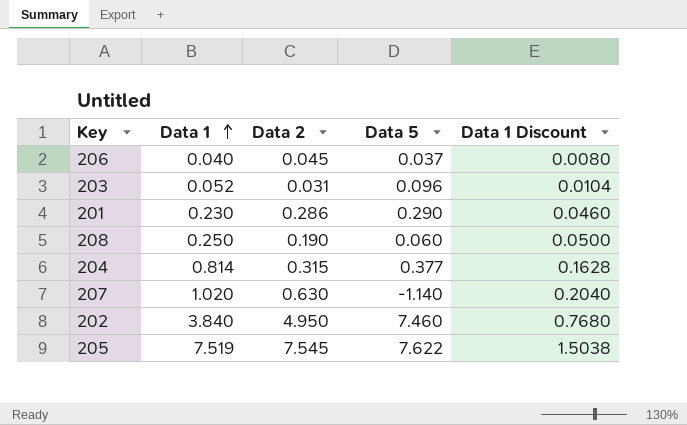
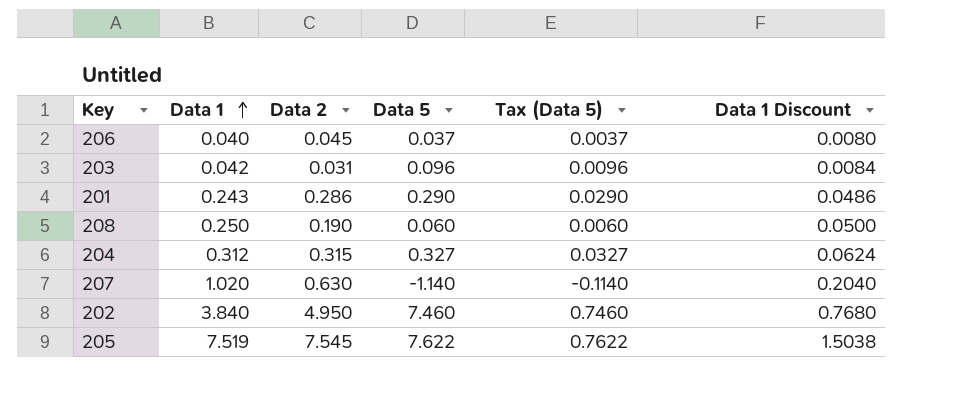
column Tax (Data 5) | formula: none -> [Data 5] * 0.1
203 | Data 1: 0.052 -> 0.042
203 | Data 1 Discount: 0.0104 -> 0.0084
201 | Data 1: 0.230 -> 0.243
201 | Data 1 Discount: 0.0460 -> 0.0486
204 | Data 1: 0.814 -> 0.312
204 | Data 5: 0.377 -> 0.327
204 | Data 1 Discount: 0.1628 -> 0.0624

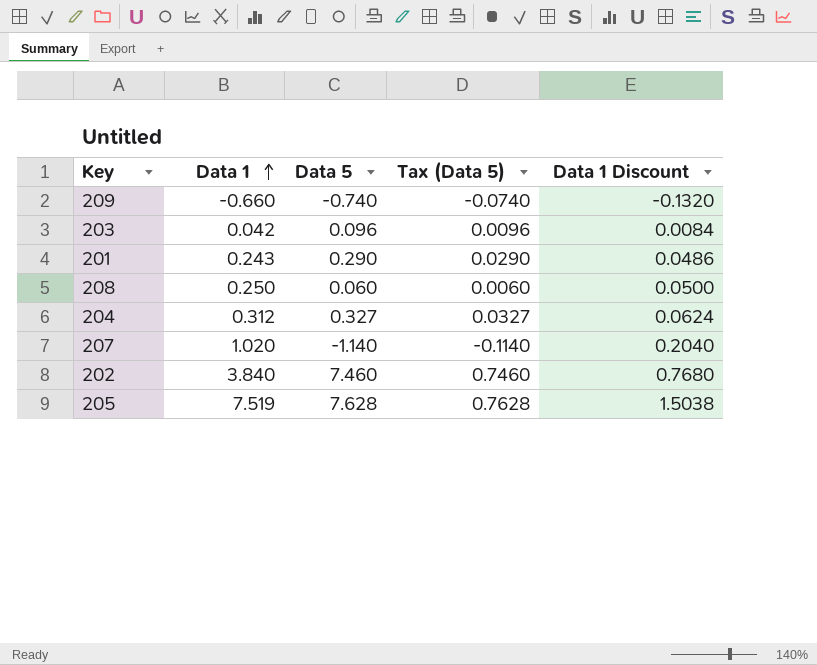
column Data 2 | position: 3 -> none
row 206: 0.040 | 0.045 | 0.037 | 0.0037 | 0.0080 -> none
row 209: none -> -0.660 | -0.740 | -0.0740 | -0.1320
205 | Data 5: 7.622 -> 7.628
205 | Tax (Data 5): 0.7622 -> 0.7628

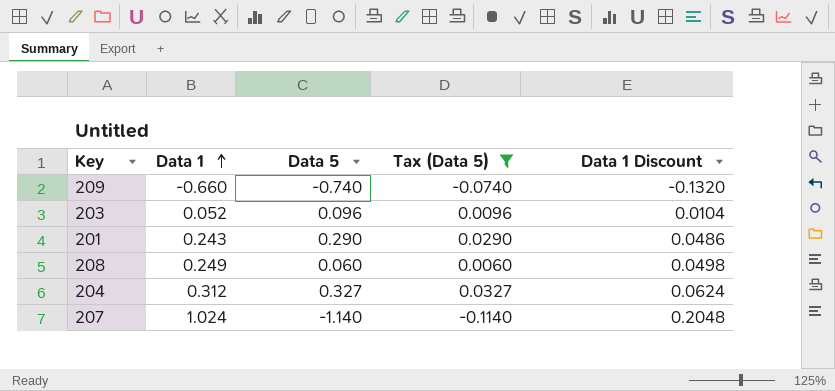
filter: none -> Tax (Data 5) <= 0.0327
203 | Data 1: 0.042 -> 0.052
203 | Data 1 Discount: 0.0084 -> 0.0104
208 | Data 1: 0.250 -> 0.249
208 | Data 1 Discount: 0.0500 -> 0.0498
207 | Data 1: 1.020 -> 1.024
207 | Data 1 Discount: 0.2040 -> 0.2048

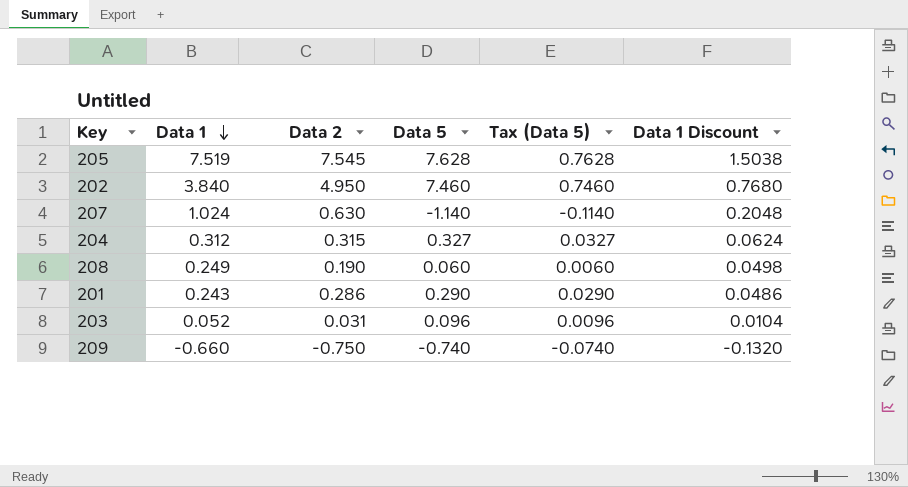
filter: Tax (Data 5) <= 0.0327 -> none
row order: Data 1 ascending -> Data 1 descending
column Data 2 | position: none -> 3

